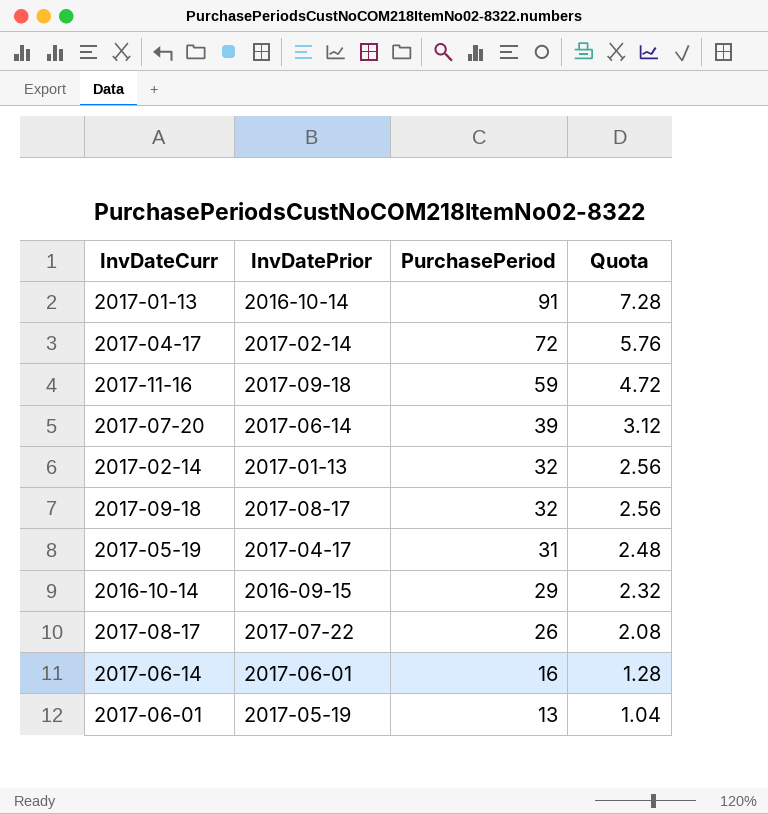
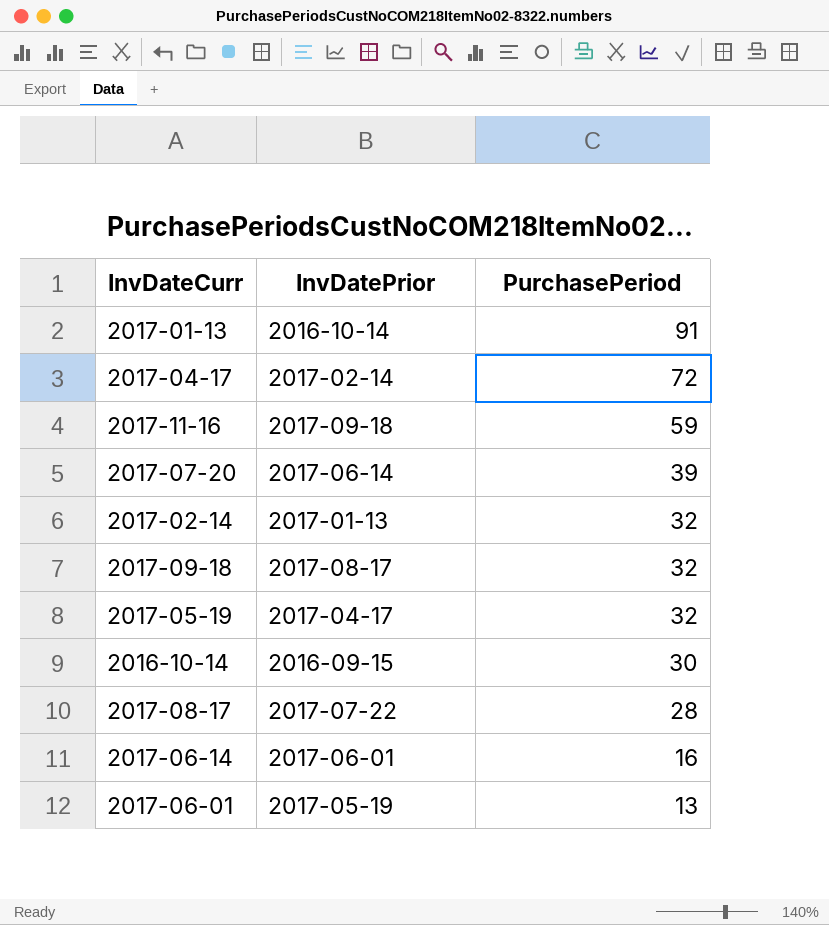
column Quota | formula: [PurchasePeriod] * 0.08 -> none
2017-05-19 | PurchasePeriod: 31 -> 32
2016-10-14 | PurchasePeriod: 29 -> 30
2017-08-17 | PurchasePeriod: 26 -> 28

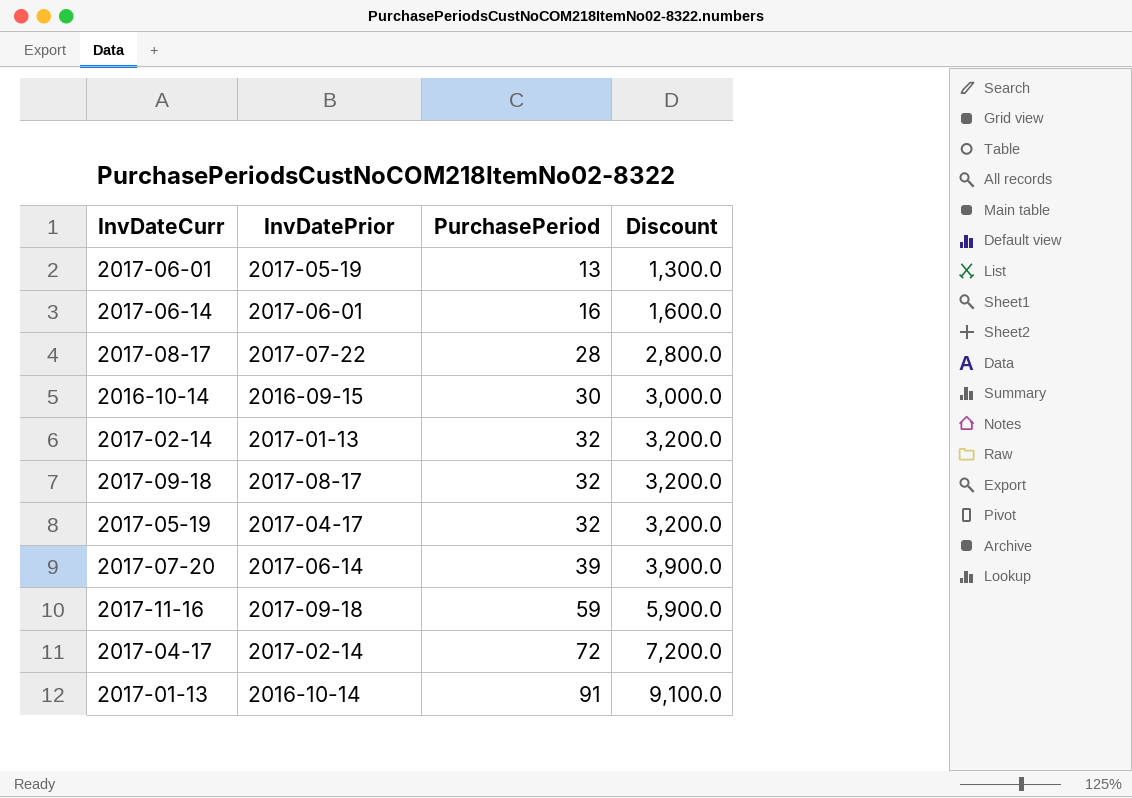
row order: PurchasePeriod descending -> PurchasePeriod ascending
column Discount | formula: none -> [PurchasePeriod] * 100

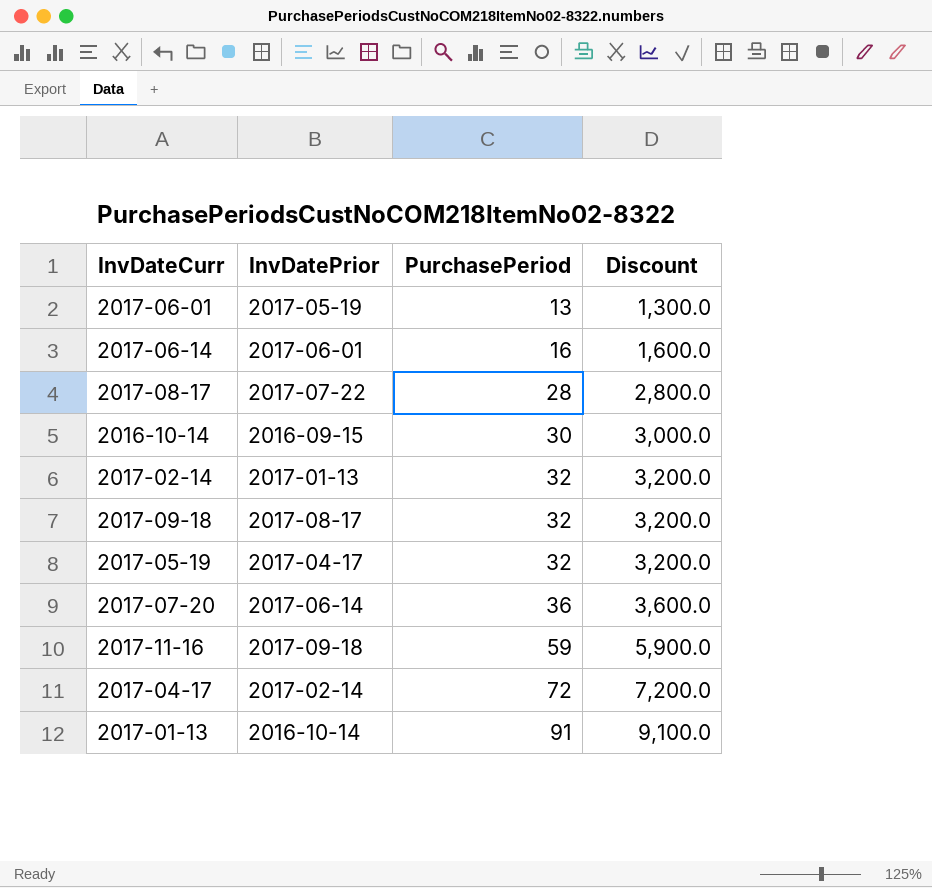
2017-07-20 | PurchasePeriod: 39 -> 36
2017-07-20 | Discount: 3,900.0 -> 3,600.0

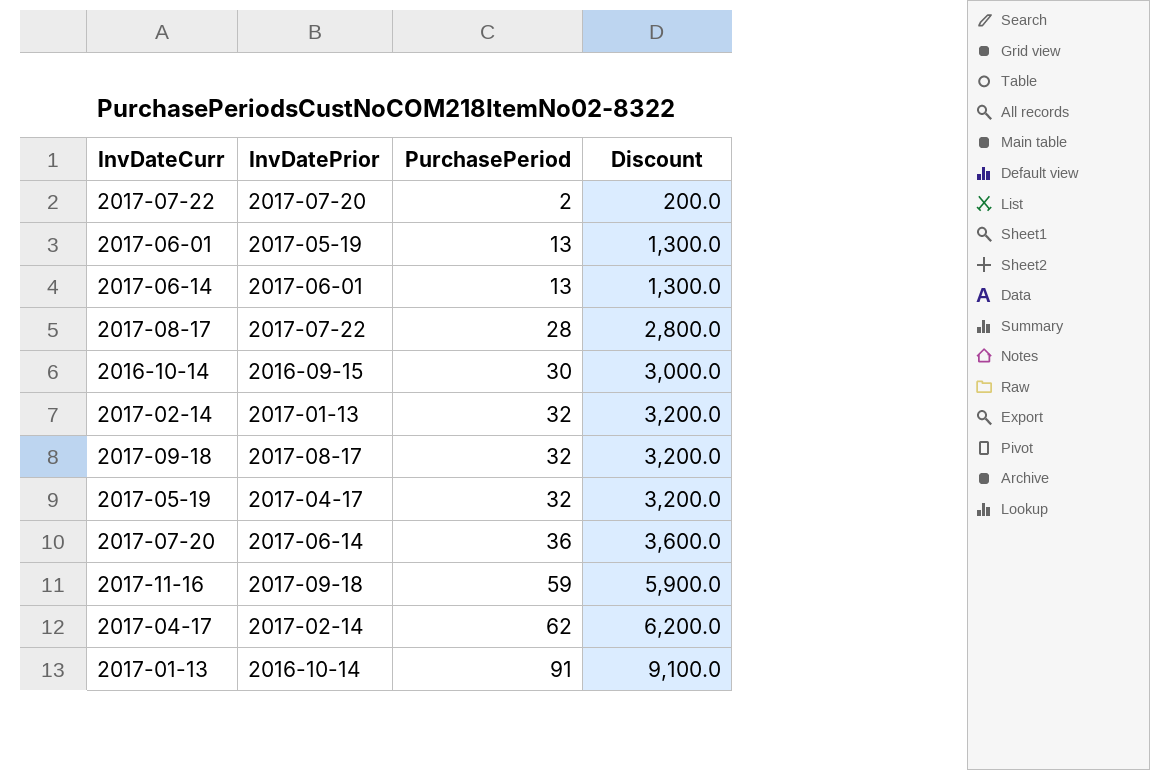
row 2017-07-22: none -> 2017-07-20 | 2 | 200.0
2017-06-14 | PurchasePeriod: 16 -> 13
2017-06-14 | Discount: 1,600.0 -> 1,300.0
2017-04-17 | PurchasePeriod: 72 -> 62
2017-04-17 | Discount: 7,200.0 -> 6,200.0

